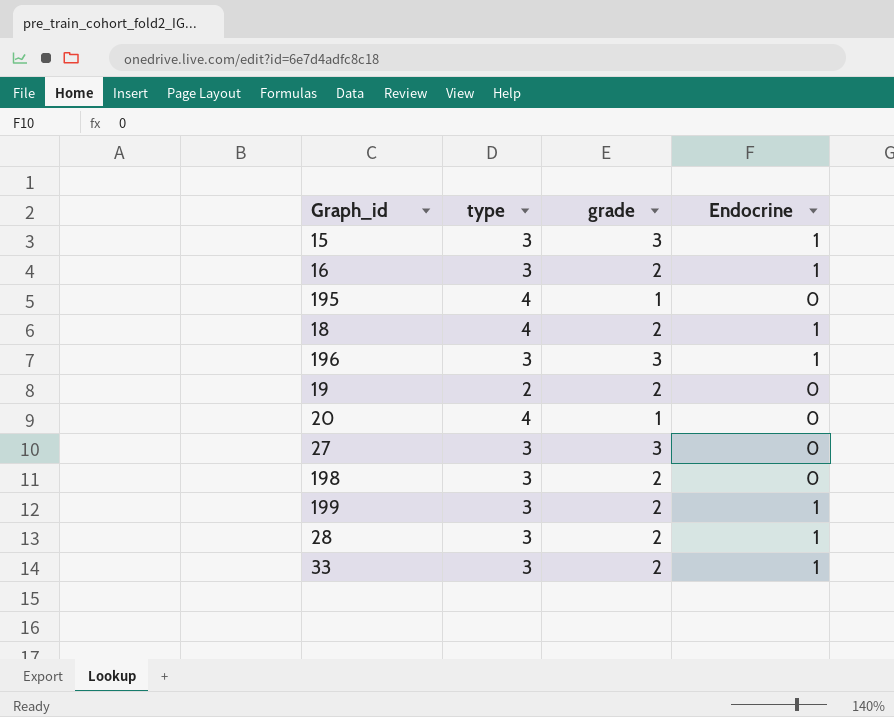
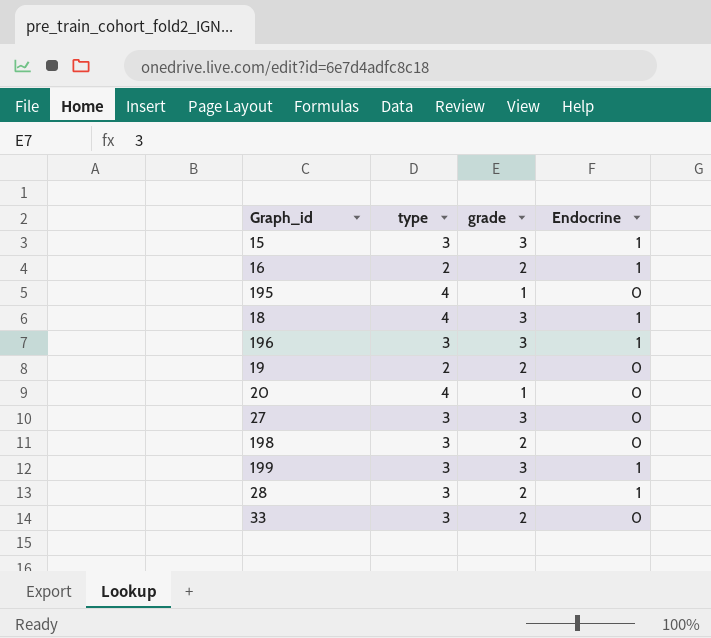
16 | type: 3 -> 2
18 | grade: 2 -> 3
199 | grade: 2 -> 3
33 | Endocrine: 1 -> 0

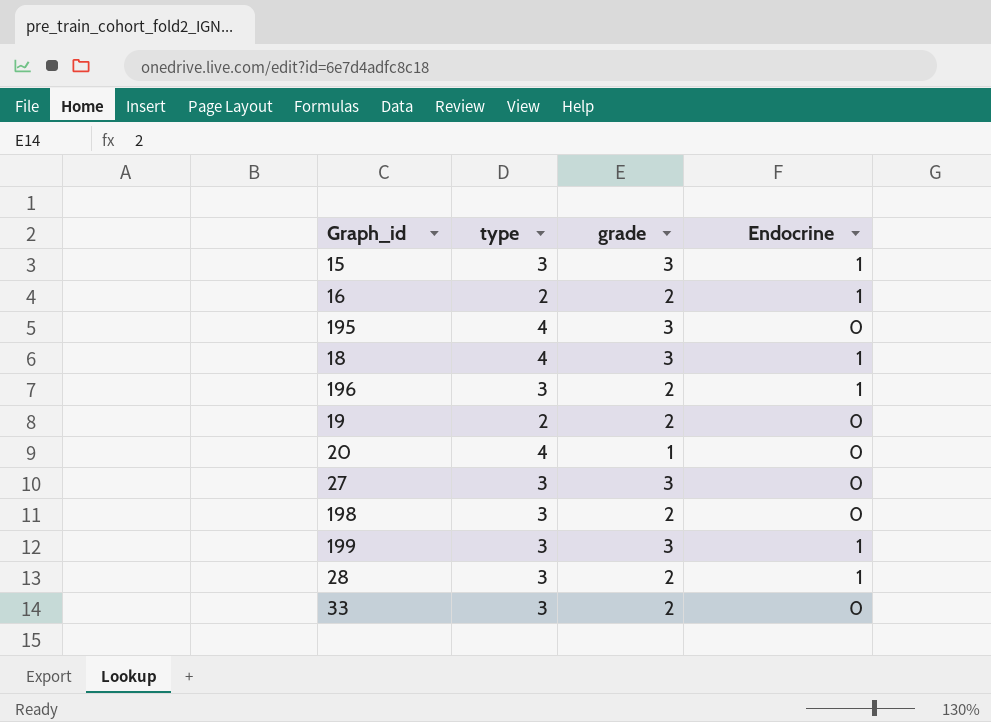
195 | grade: 1 -> 3
196 | grade: 3 -> 2

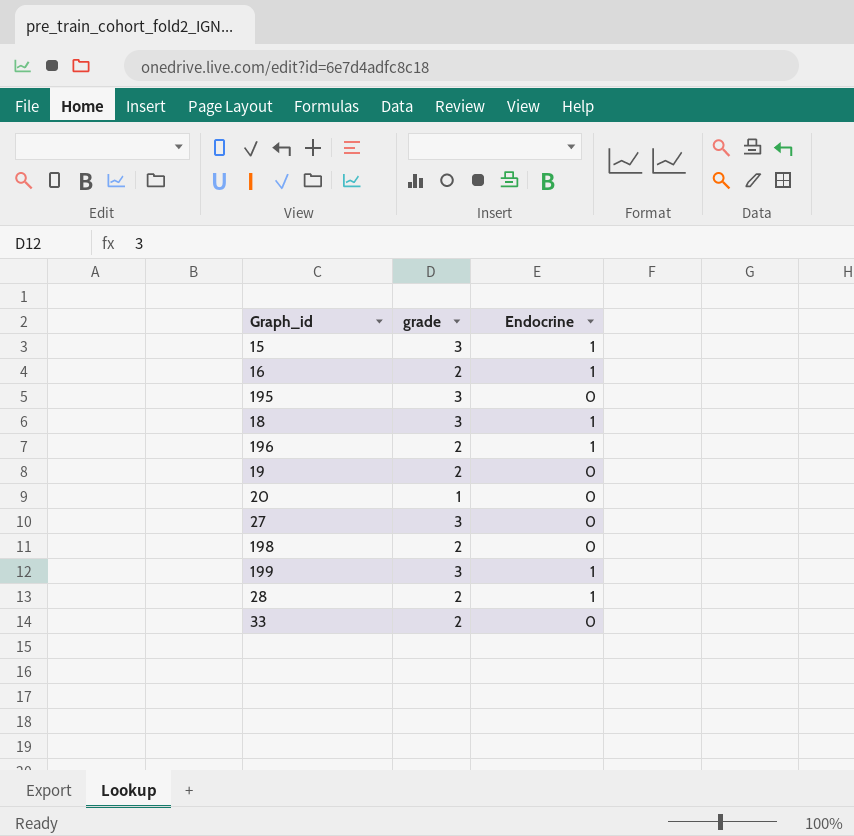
column type | position: 2 -> none

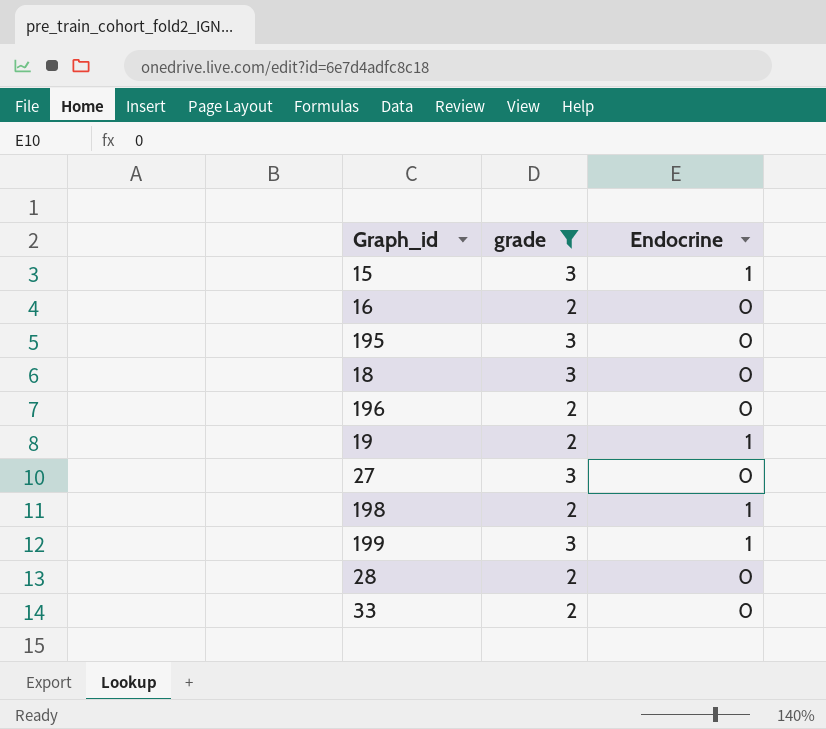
filter: none -> grade != 1
16 | Endocrine: 1 -> 0
18 | Endocrine: 1 -> 0
196 | Endocrine: 1 -> 0
19 | Endocrine: 0 -> 1
198 | Endocrine: 0 -> 1
28 | Endocrine: 1 -> 0

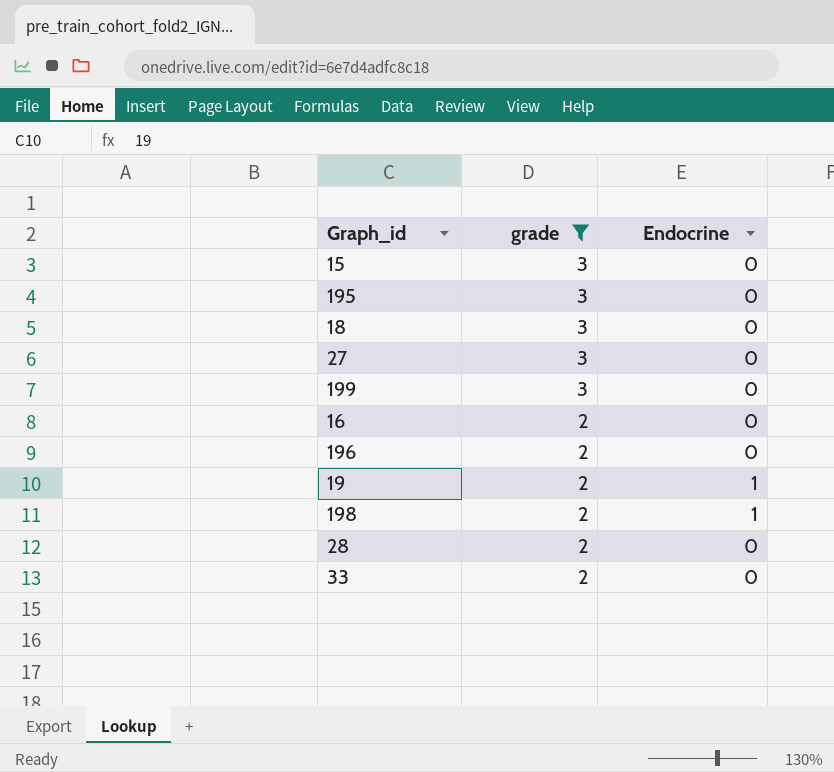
row order: none -> grade descending
15 | Endocrine: 1 -> 0
199 | Endocrine: 1 -> 0

